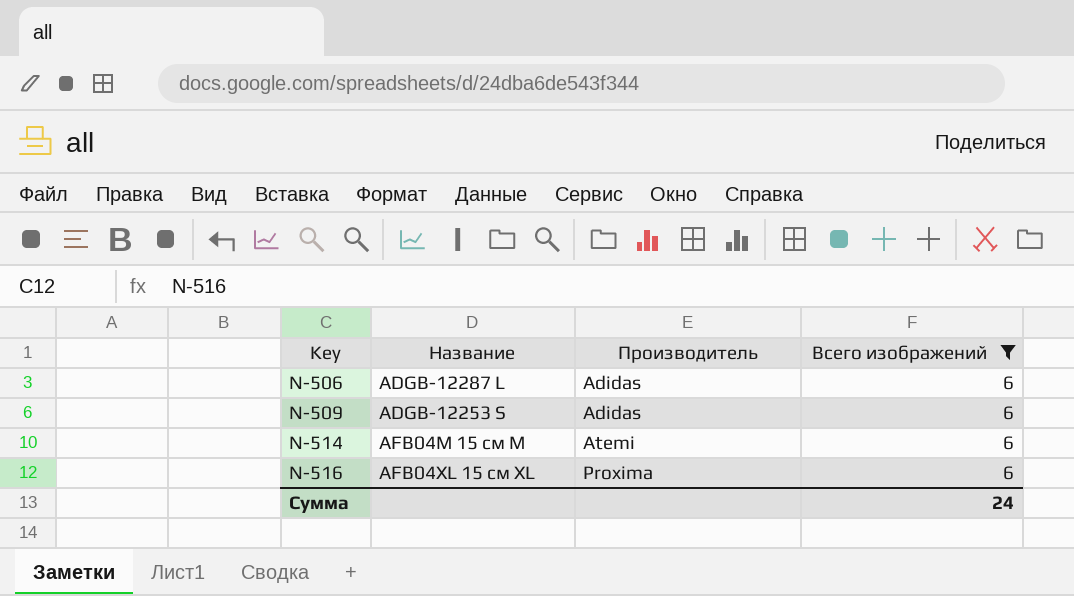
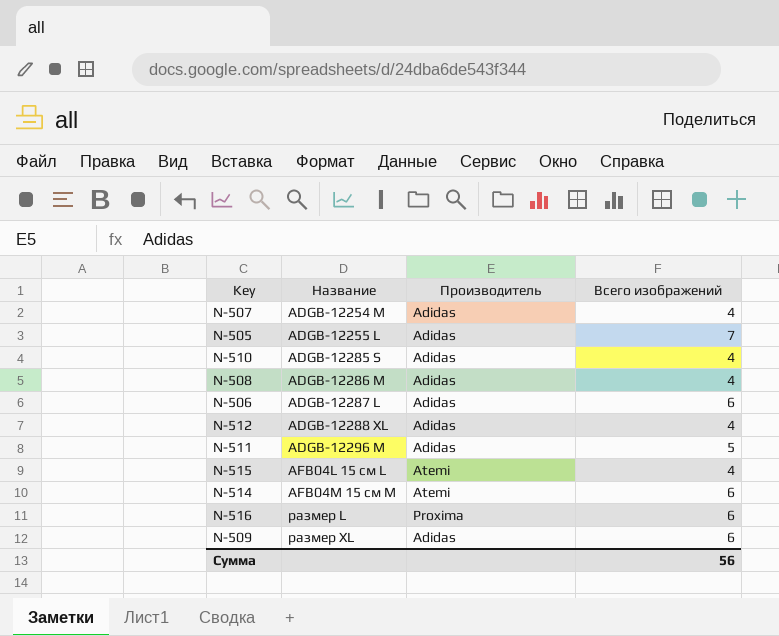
filter: Всего изображений = 6 -> none
row order: Key ascending -> Название ascending
N-516 | Название: AFB04XL 15 см XL -> размер L
N-509 | Название: ADGB-12253 S -> размер XL
Сумма | Всего изображений: 24 -> 56

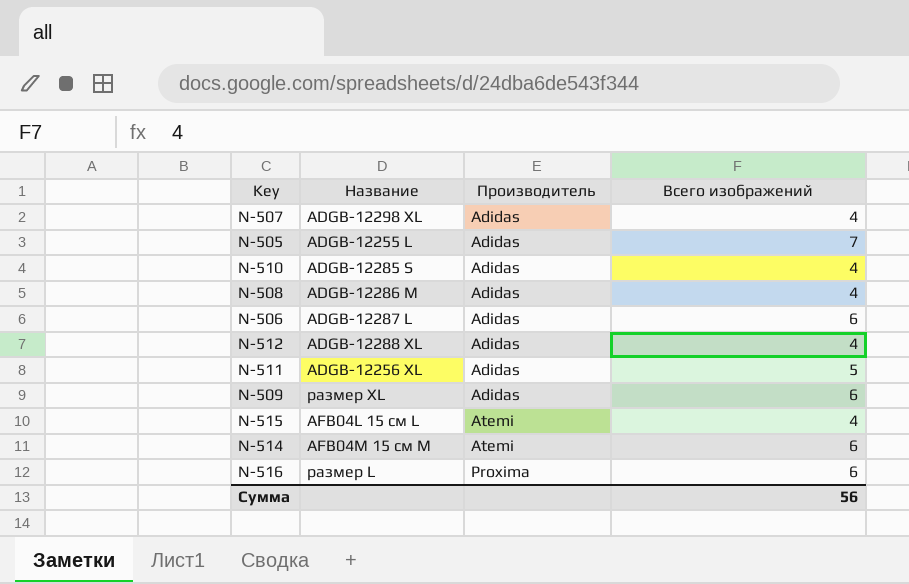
row order: Название ascending -> Производитель ascending
N-507 | Название: ADGB-12254 M -> ADGB-12298 XL
N-511 | Название: ADGB-12296 M -> ADGB-12256 XL

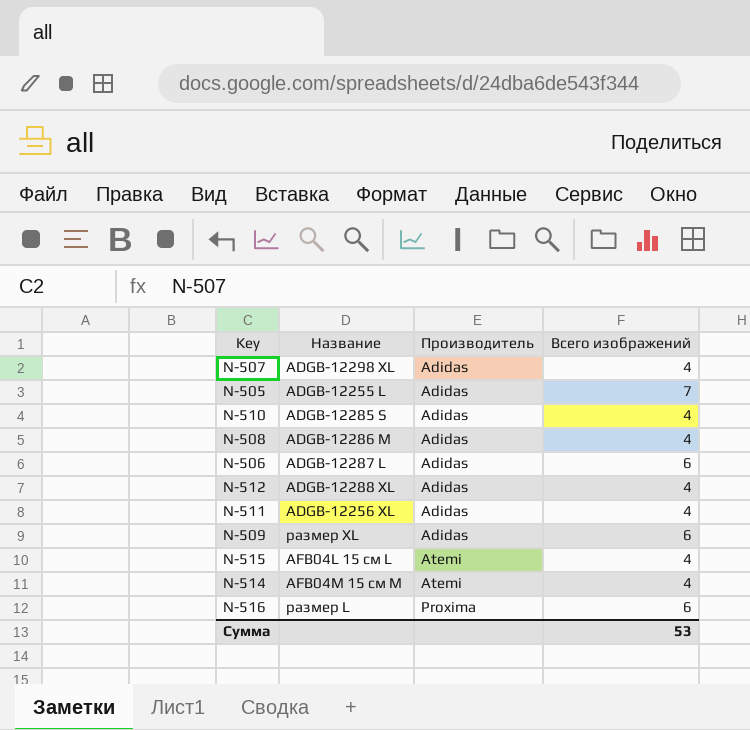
N-511 | Всего изображений: 5 -> 4
N-514 | Всего изображений: 6 -> 4
Сумма | Всего изображений: 56 -> 53

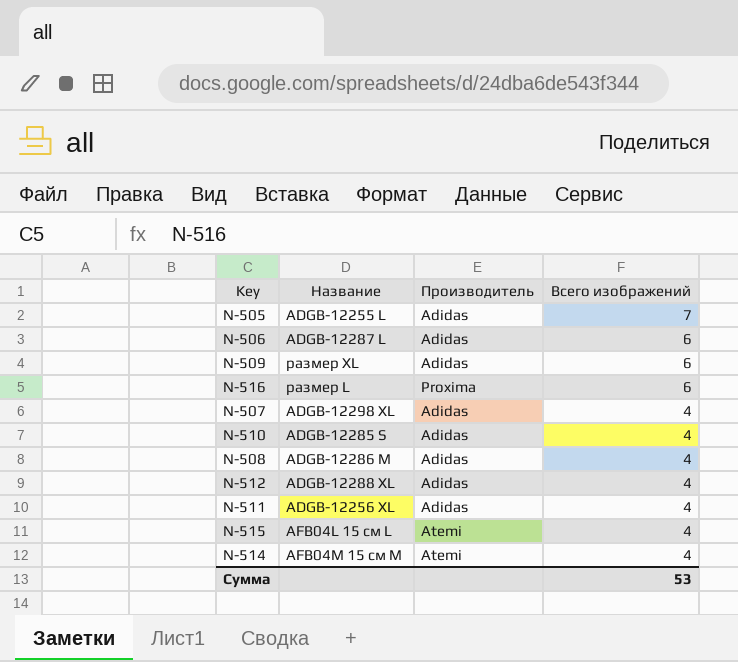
row order: Производитель ascending -> Всего изображений descending

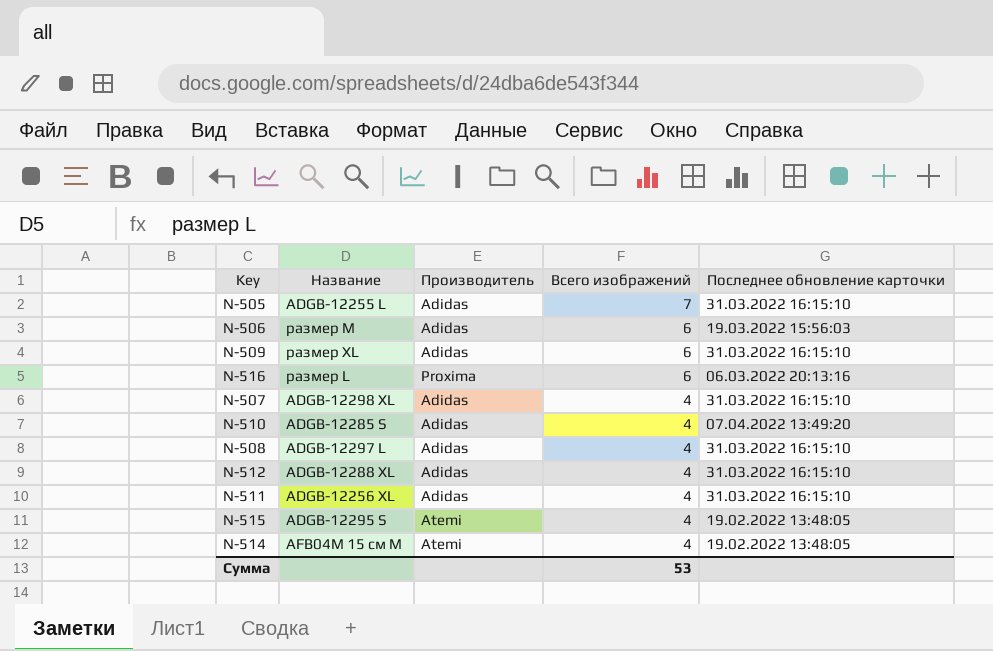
column Последнее обновление карточки | position: none -> 5
N-506 | Название: ADGB-12287 L -> размер М
N-508 | Название: ADGB-12286 M -> ADGB-12297 L
N-515 | Название: AFB04L 15 см L -> ADGB-12295 S

